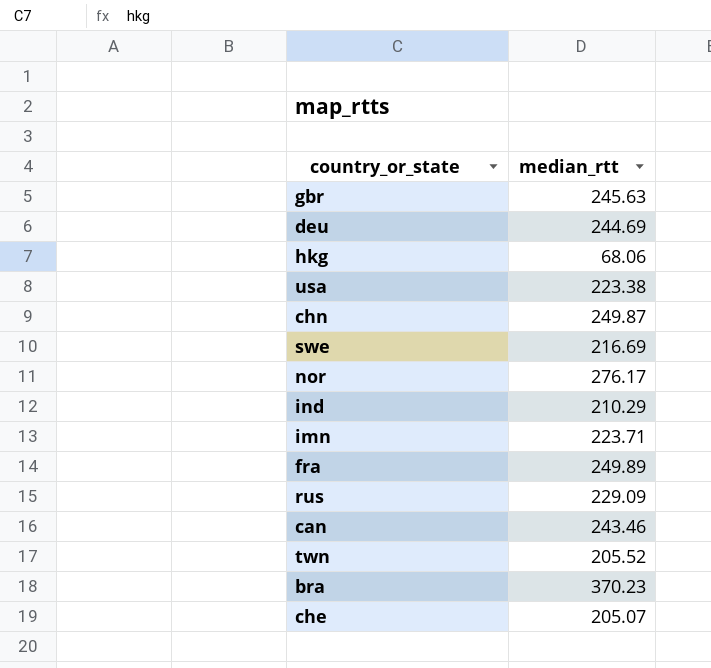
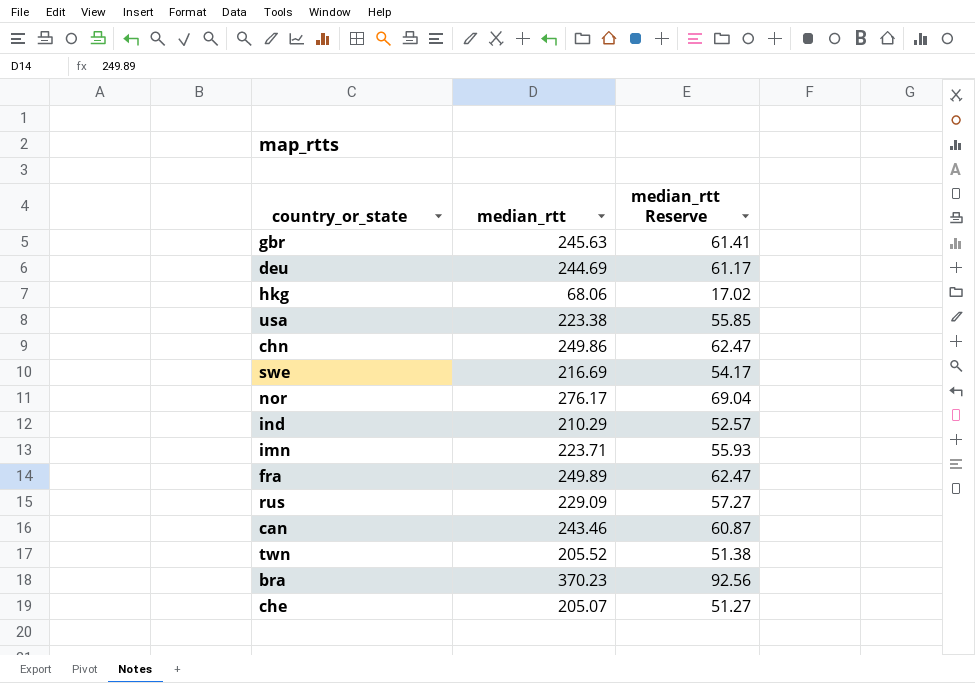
column median_rtt Reserve | formula: none -> [median_rtt] * 0.25
chn | median_rtt: 249.87 -> 249.86

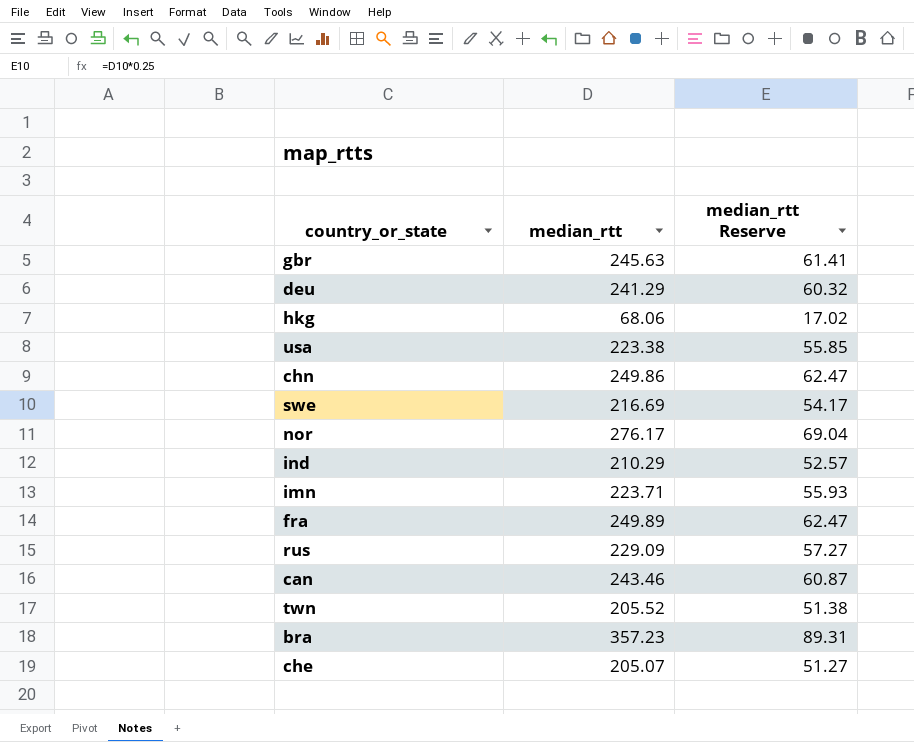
deu | median_rtt: 244.69 -> 241.29
deu | median_rtt Reserve: 61.17 -> 60.32
bra | median_rtt: 370.23 -> 357.23
bra | median_rtt Reserve: 92.56 -> 89.31

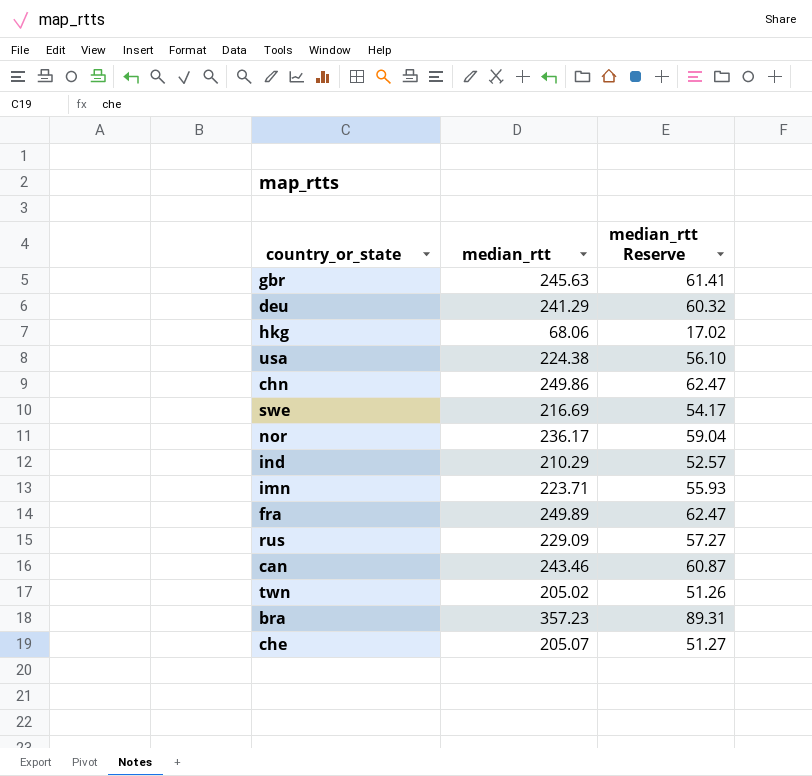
usa | median_rtt: 223.38 -> 224.38
usa | median_rtt Reserve: 55.85 -> 56.10
nor | median_rtt: 276.17 -> 236.17
nor | median_rtt Reserve: 69.04 -> 59.04
twn | median_rtt: 205.52 -> 205.02
twn | median_rtt Reserve: 51.38 -> 51.26

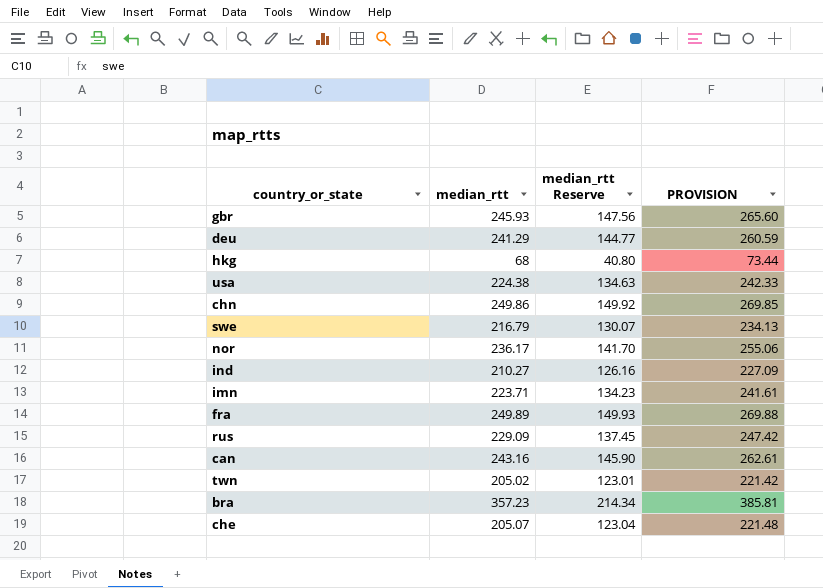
column median_rtt Reserve | formula: [median_rtt] * 0.25 -> [median_rtt] * 0.6
column PROVISION | formula: none -> [median_rtt] * 1.08
gbr | median_rtt: 245.63 -> 245.93
hkg | median_rtt: 68.06 -> 68
swe | median_rtt: 216.69 -> 216.79
ind | median_rtt: 210.29 -> 210.27
can | median_rtt: 243.46 -> 243.16

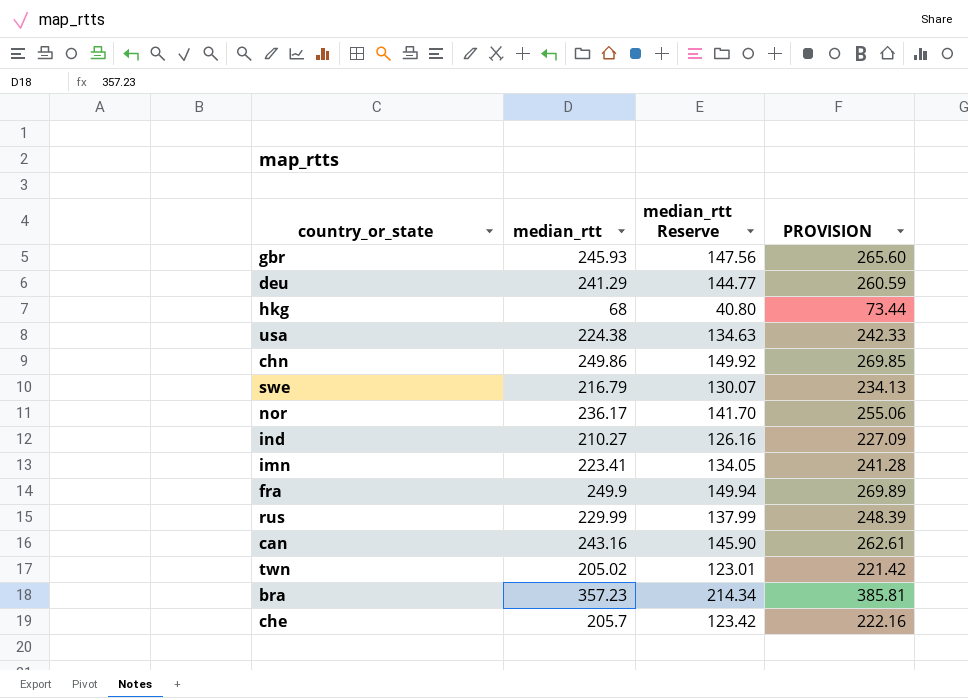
imn | median_rtt: 223.71 -> 223.41
imn | median_rtt Reserve: 134.23 -> 134.05
imn | PROVISION: 241.61 -> 241.28
fra | median_rtt: 249.89 -> 249.9
fra | median_rtt Reserve: 149.93 -> 149.94
fra | PROVISION: 269.88 -> 269.89
rus | median_rtt: 229.09 -> 229.99
rus | median_rtt Reserve: 137.45 -> 137.99
rus | PROVISION: 247.42 -> 248.39
che | median_rtt: 205.07 -> 205.7
che | median_rtt Reserve: 123.04 -> 123.42
che | PROVISION: 221.48 -> 222.16

